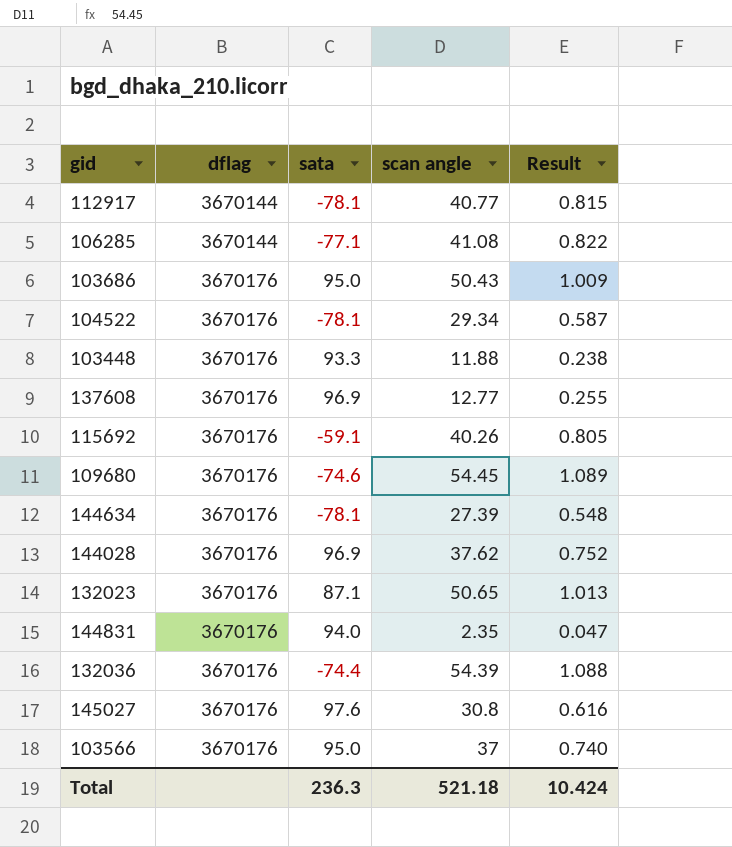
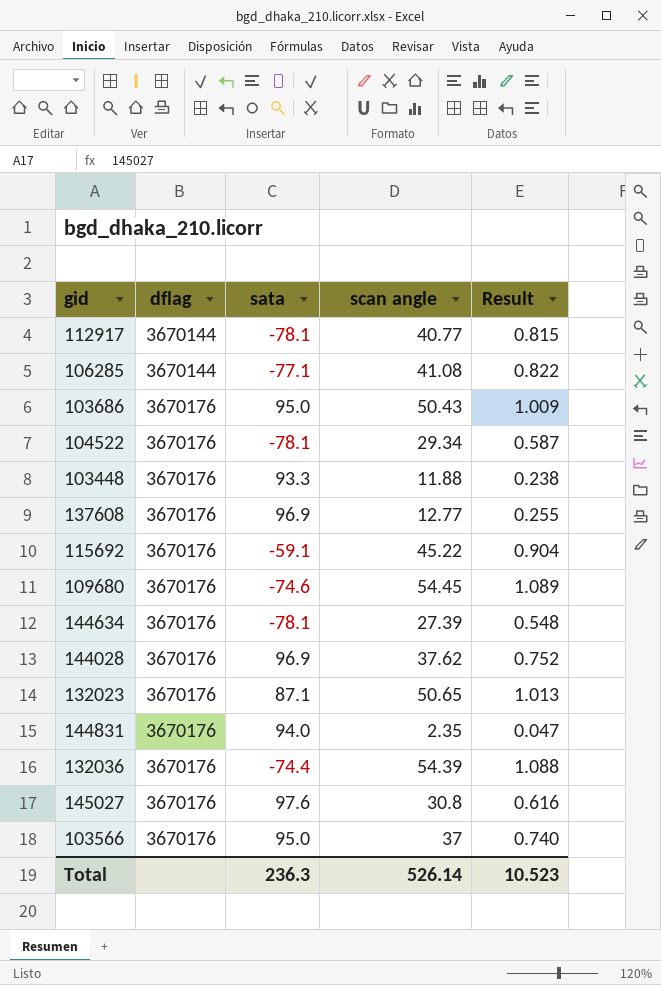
115692 | scan angle: 40.26 -> 45.22
115692 | Result: 0.805 -> 0.904
Total | scan angle: 521.18 -> 526.14
Total | Result: 10.424 -> 10.523

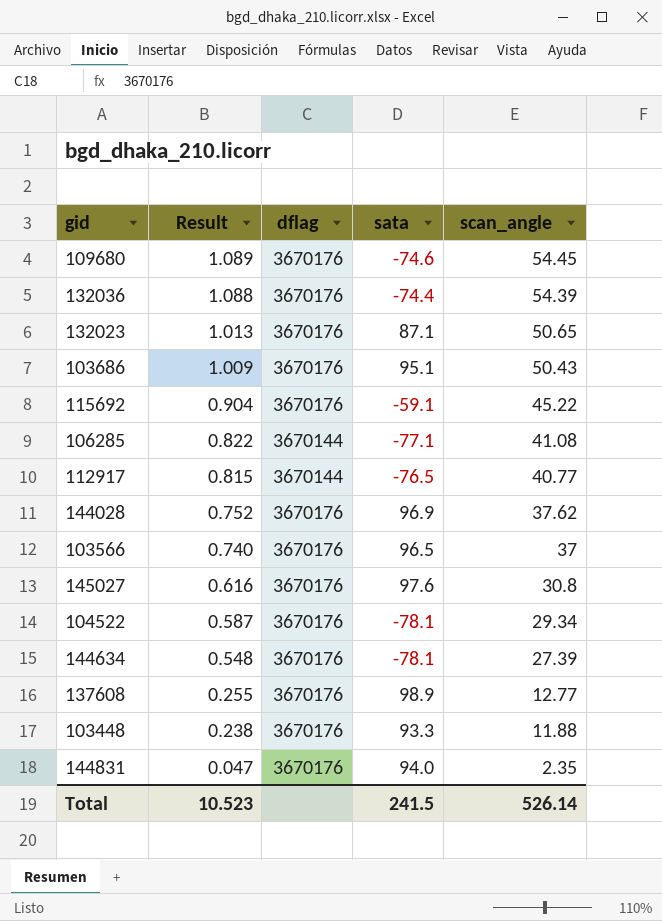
row order: dflag ascending -> Result descending
column Result | position: 5 -> 2
column name: scan angle -> scan_angle
103686 | sata: 95.0 -> 95.1
112917 | sata: -78.1 -> -76.5
103566 | sata: 95.0 -> 96.5
137608 | sata: 96.9 -> 98.9
Total | sata: 236.3 -> 241.5

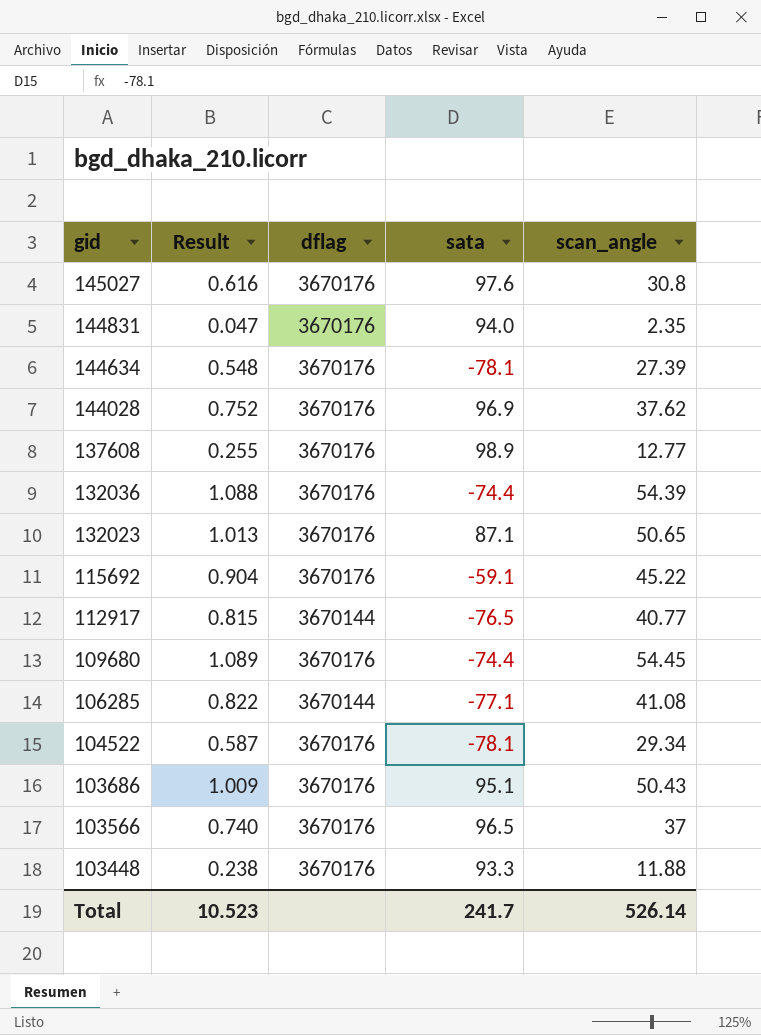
row order: Result descending -> gid descending
109680 | sata: -74.6 -> -74.4
Total | sata: 241.5 -> 241.7

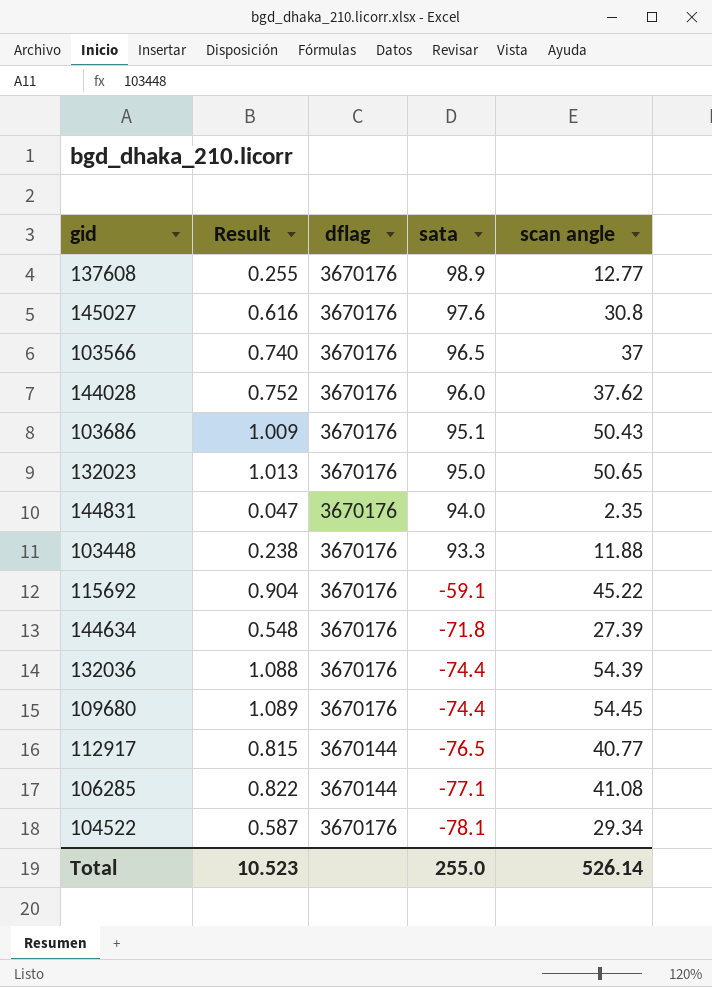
row order: gid descending -> sata descending
column name: scan_angle -> scan angle
144028 | sata: 96.9 -> 96.0
132023 | sata: 87.1 -> 95.0
144634 | sata: -78.1 -> -71.8
Total | sata: 241.7 -> 255.0

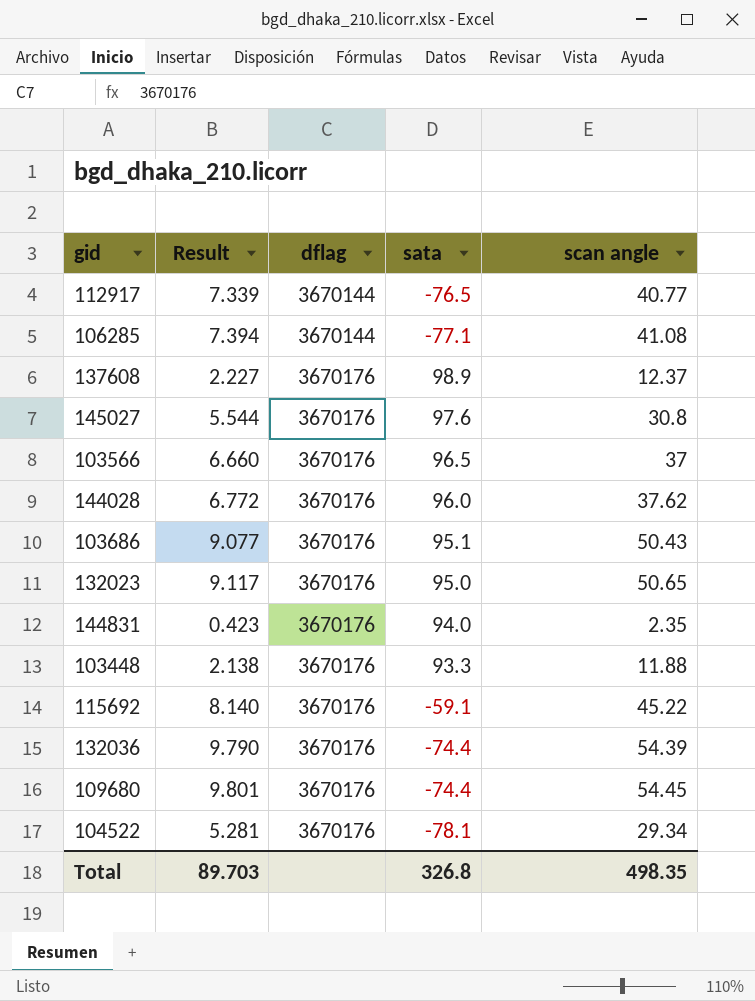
row order: sata descending -> dflag ascending
column Result | formula: [scan angle] * 0.02 -> [scan angle] * 0.18
row 144634: 0.548 | 3670176 | -71.8 | 27.39 -> none
137608 | scan angle: 12.77 -> 12.37
Total | Result: 10.523 -> 89.703
Total | sata: 255.0 -> 326.8
Total | scan angle: 526.14 -> 498.35

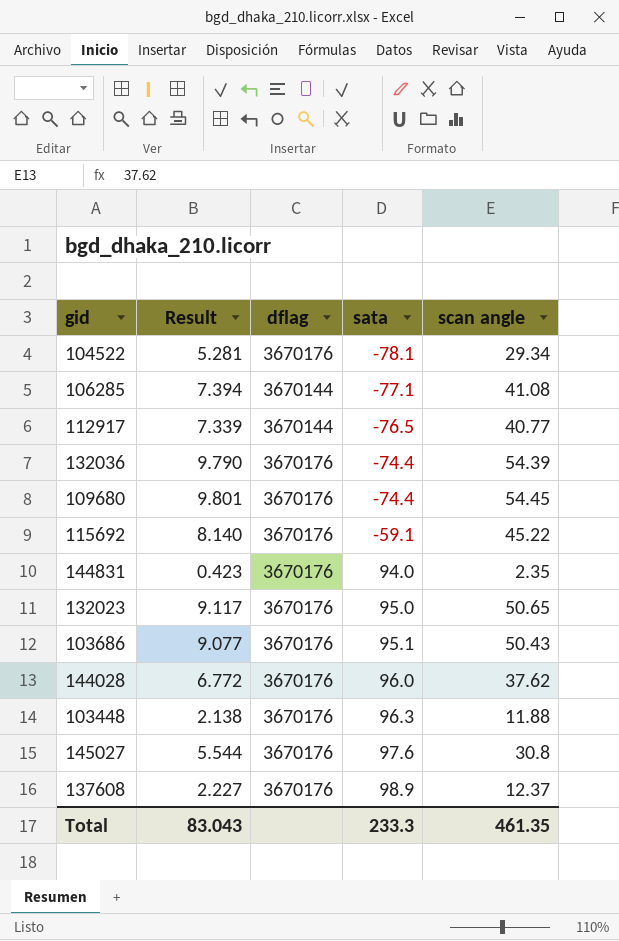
row order: dflag ascending -> sata ascending
row 103566: 6.660 | 3670176 | 96.5 | 37 -> none
103448 | sata: 93.3 -> 96.3
Total | Result: 89.703 -> 83.043
Total | sata: 326.8 -> 233.3
Total | scan angle: 498.35 -> 461.35

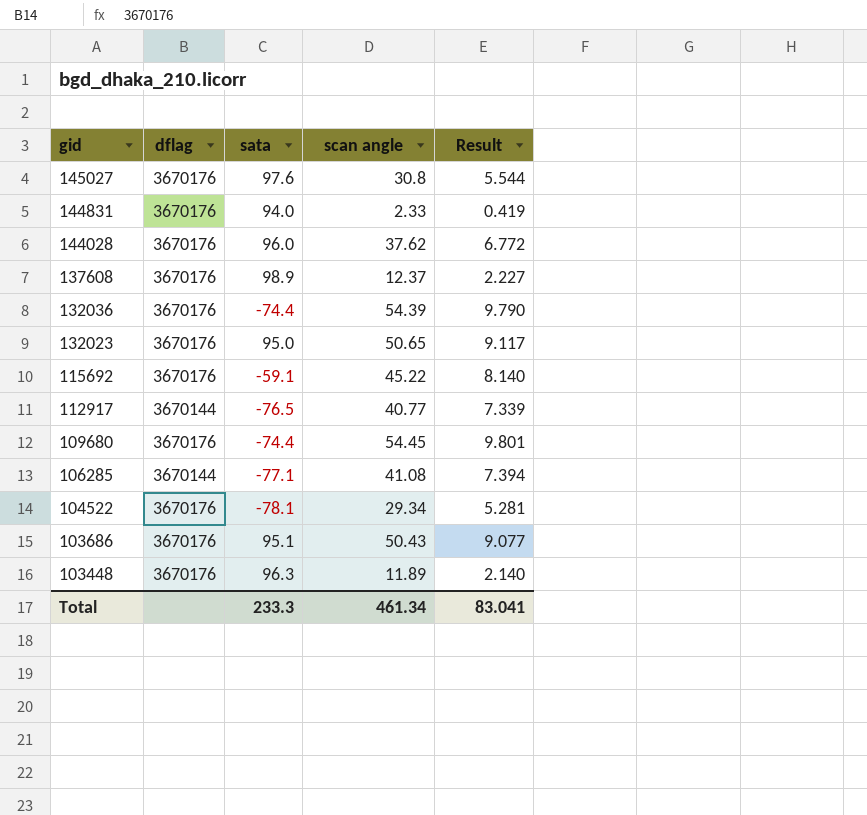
row order: sata ascending -> gid descending
column Result | position: 2 -> 5
144831 | scan angle: 2.35 -> 2.33
144831 | Result: 0.423 -> 0.419
103448 | scan angle: 11.88 -> 11.89
103448 | Result: 2.138 -> 2.140
Total | scan angle: 461.35 -> 461.34
Total | Result: 83.043 -> 83.041

